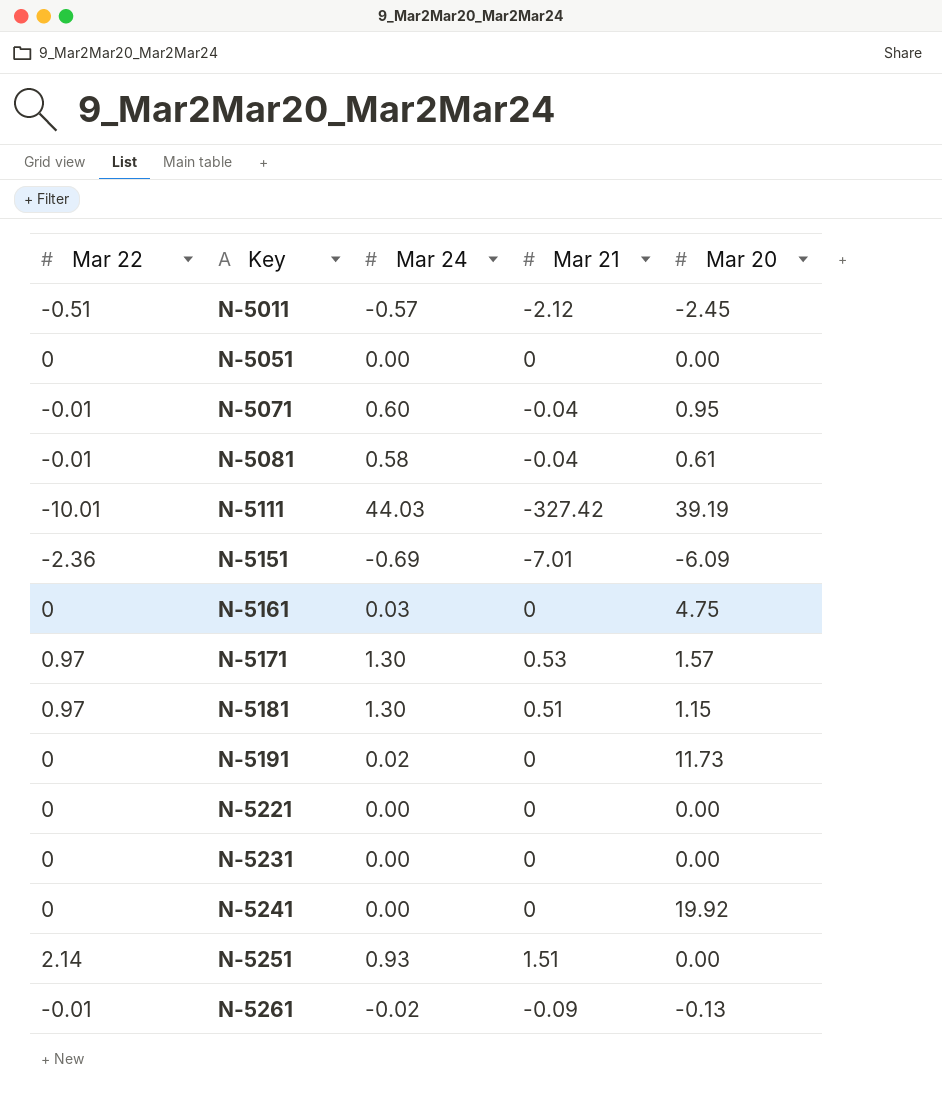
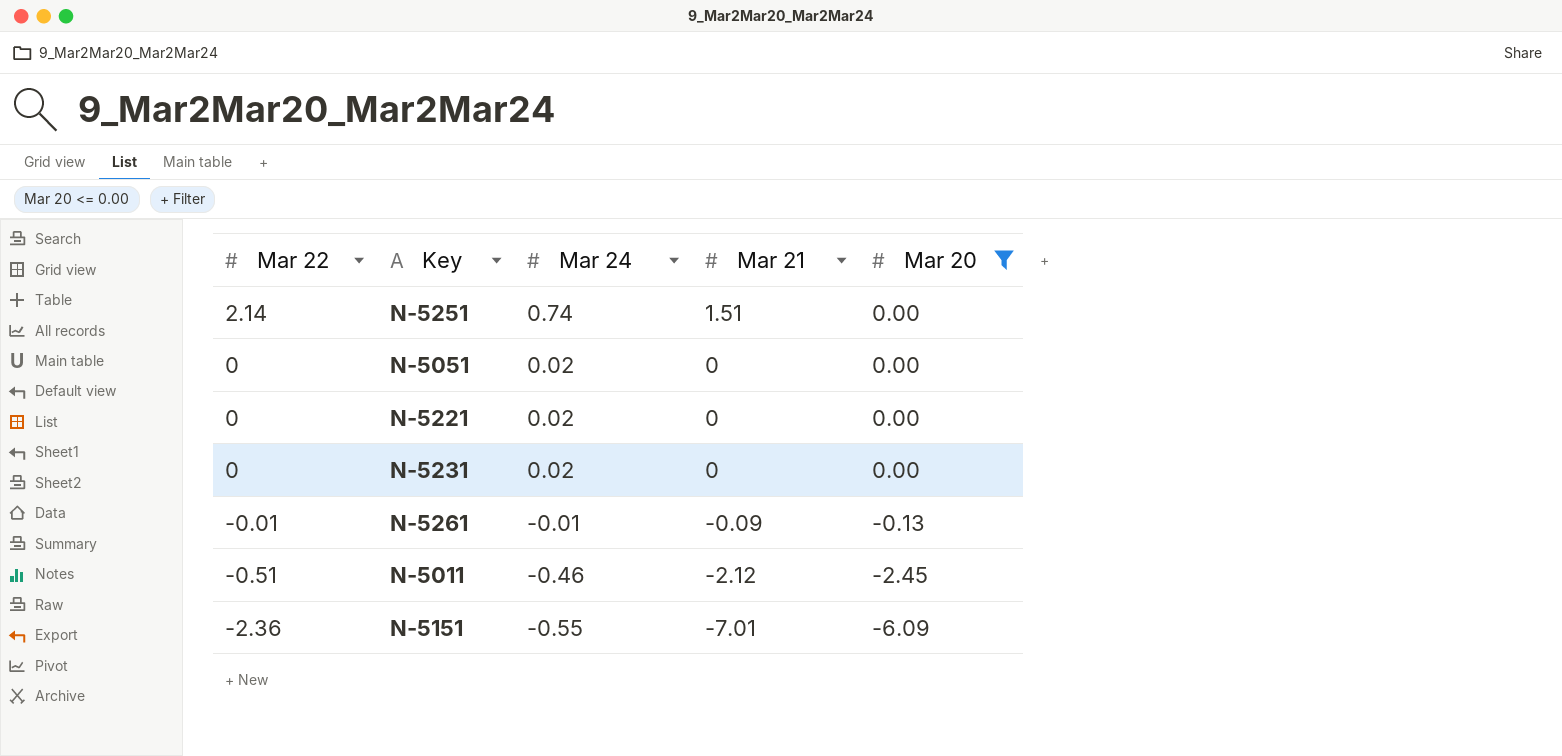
filter: none -> Mar 20 <= 0.00
row order: Key ascending -> Mar 22 descending
N-5251 | Mar 24: 0.93 -> 0.74
N-5051 | Mar 24: 0.00 -> 0.02
N-5221 | Mar 24: 0.00 -> 0.02
N-5231 | Mar 24: 0.00 -> 0.02
N-5261 | Mar 24: -0.02 -> -0.01
N-5011 | Mar 24: -0.57 -> -0.46
N-5151 | Mar 24: -0.69 -> -0.55

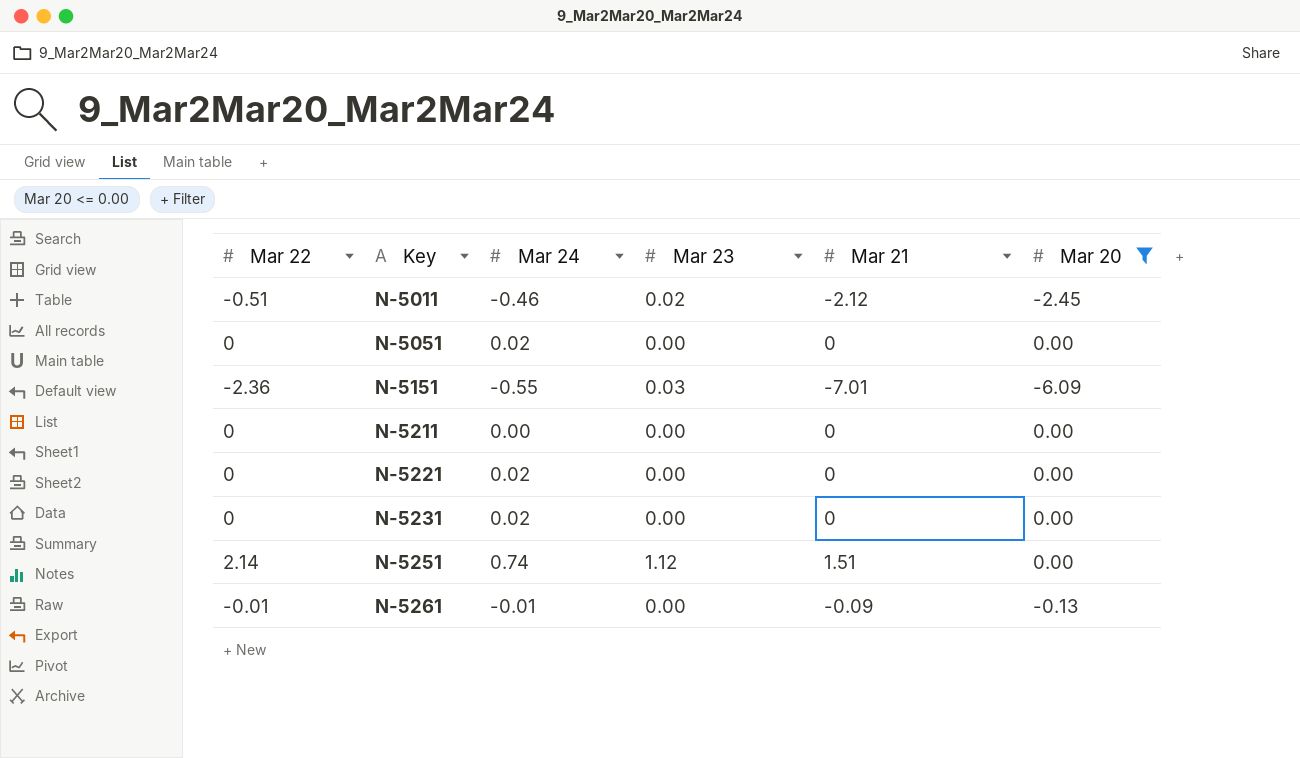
row order: Mar 22 descending -> Key ascending
column Mar 23 | position: none -> 4
row N-5211: none -> 0 | 0.00 | 0.00 | 0 | 0.00

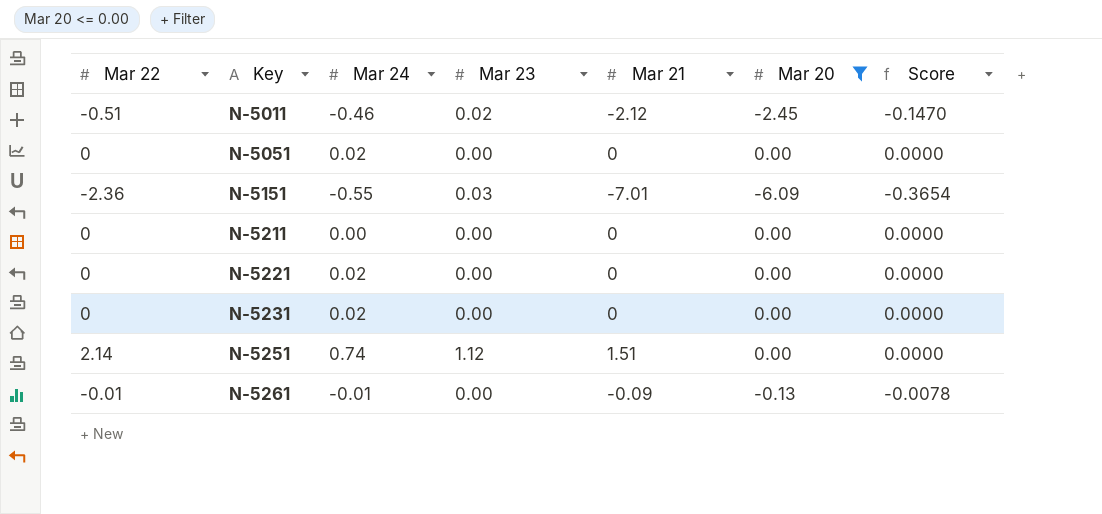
column Score | formula: none -> [Mar 20] * 0.06

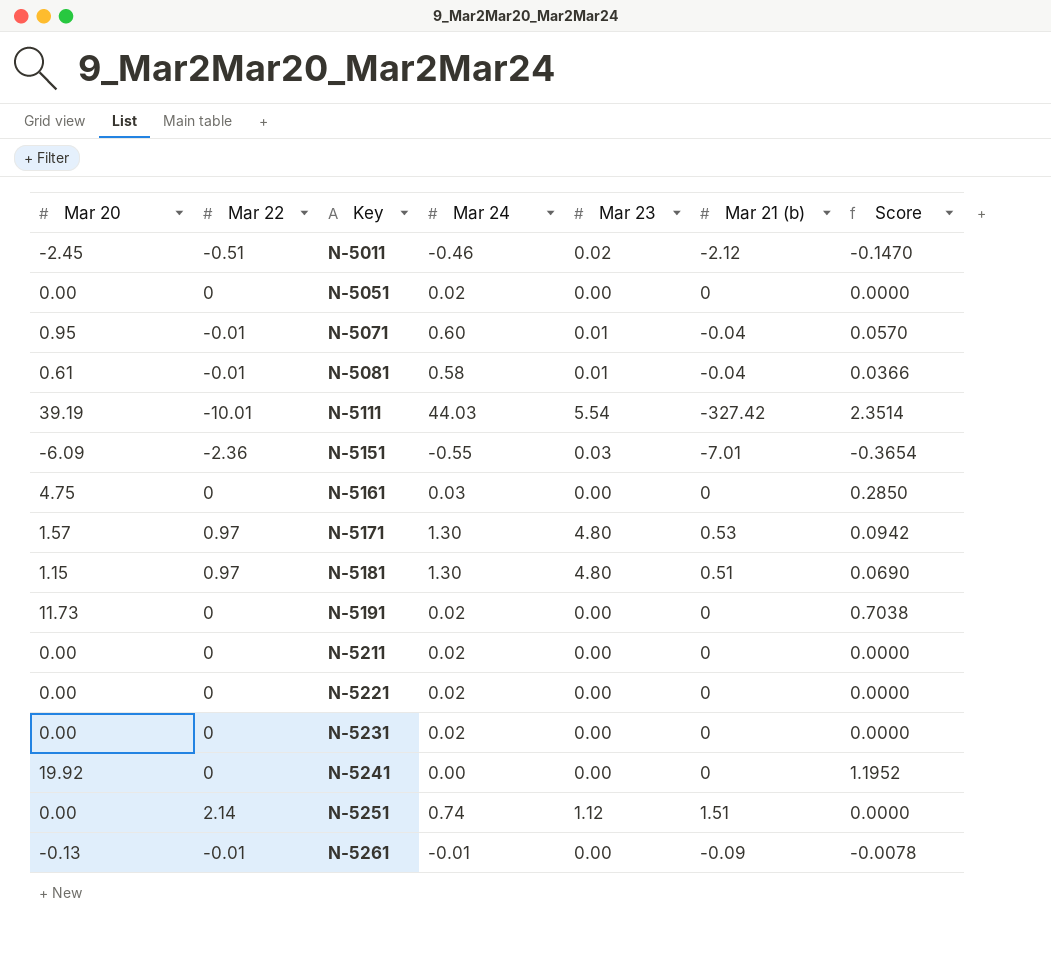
filter: Mar 20 <= 0.00 -> none
column Mar 20 | position: 6 -> 1
column name: Mar 21 -> Mar 21 (b)
N-5211 | Mar 24: 0.00 -> 0.02

